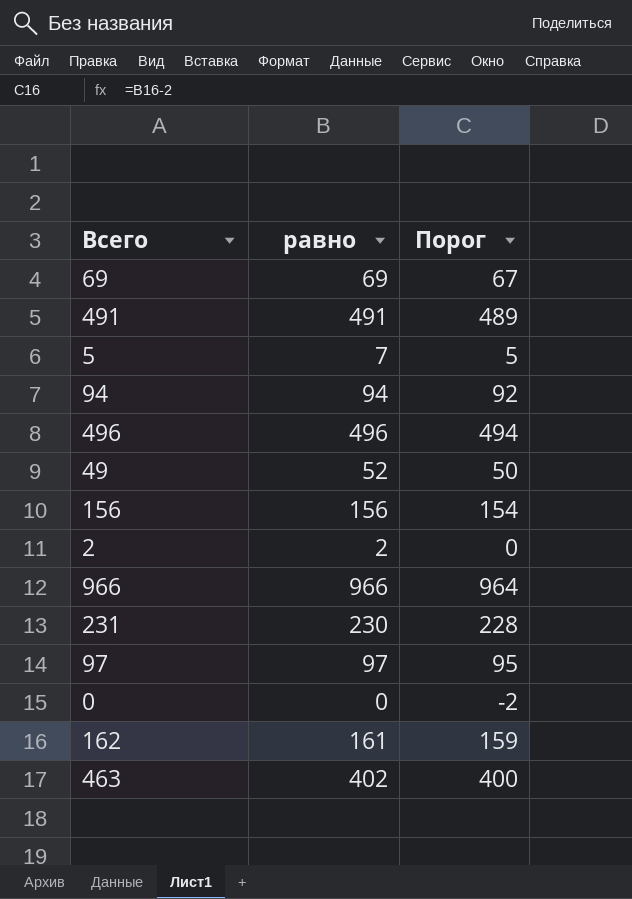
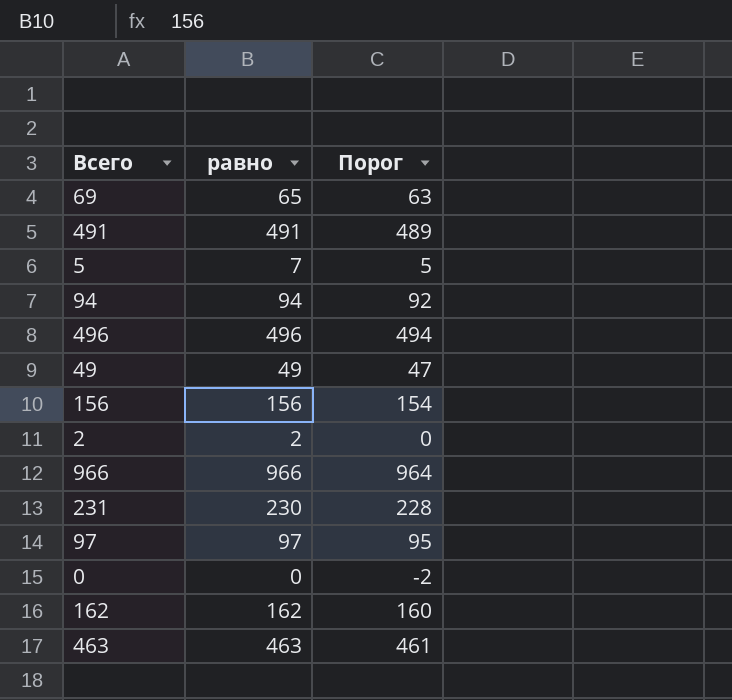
69 | равно: 69 -> 65
69 | Порог: 67 -> 63
49 | равно: 52 -> 49
49 | Порог: 50 -> 47
162 | равно: 161 -> 162
162 | Порог: 159 -> 160
463 | равно: 402 -> 463
463 | Порог: 400 -> 461

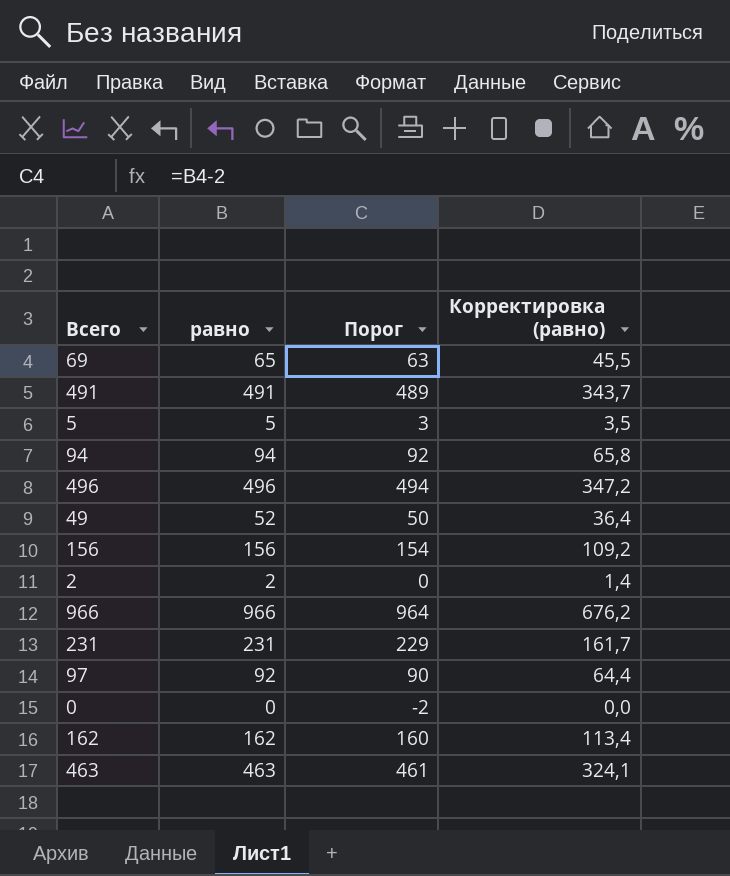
column Корректировка (равно) | formula: none -> [равно] * 0,7
5 | равно: 7 -> 5
5 | Порог: 5 -> 3
49 | равно: 49 -> 52
49 | Порог: 47 -> 50
231 | равно: 230 -> 231
231 | Порог: 228 -> 229
97 | равно: 97 -> 92
97 | Порог: 95 -> 90

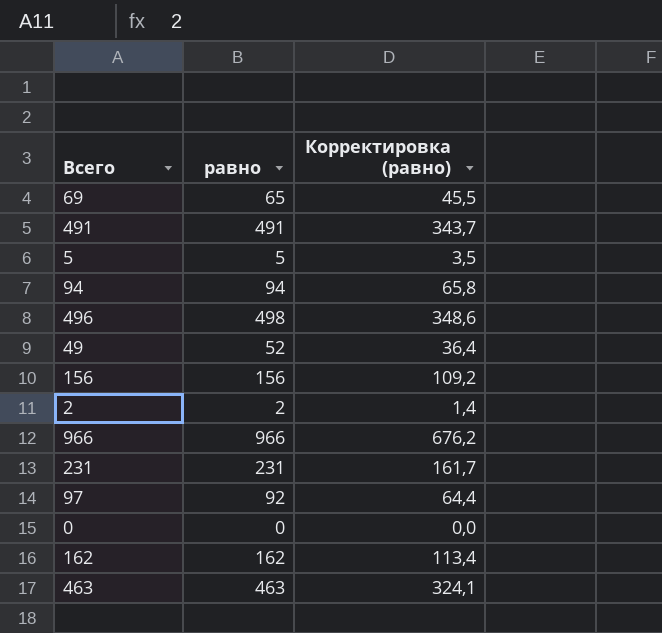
column Порог | formula: [равно] - 2 -> none
496 | равно: 496 -> 498
496 | Корректировка (равно): 347,2 -> 348,6

